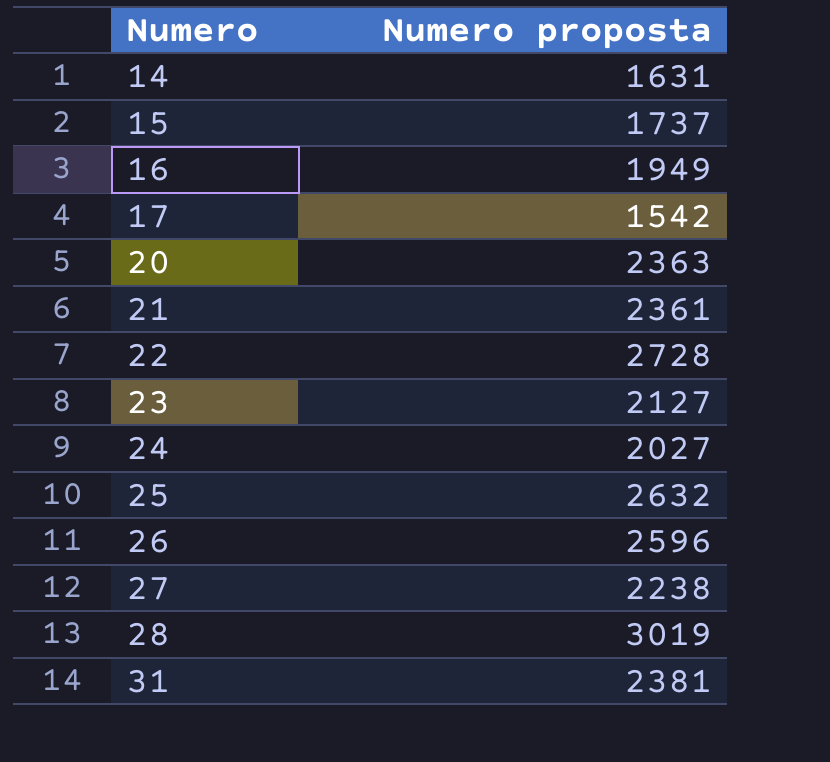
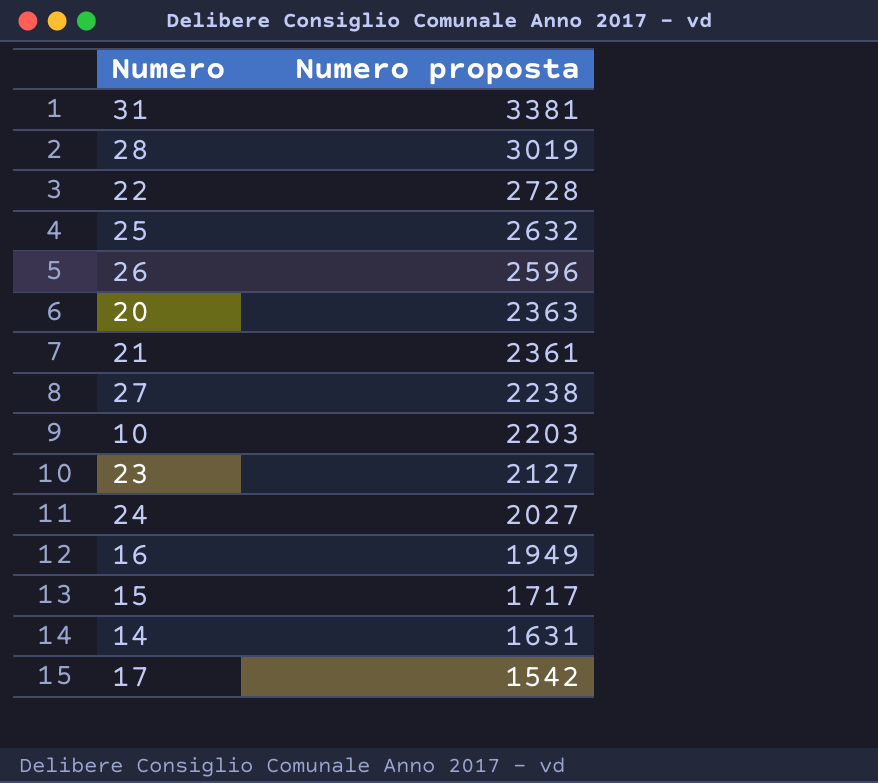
row order: Numero ascending -> Numero proposta descending
31 | Numero proposta: 2381 -> 3381
row 10: none -> 2203
15 | Numero proposta: 1737 -> 1717

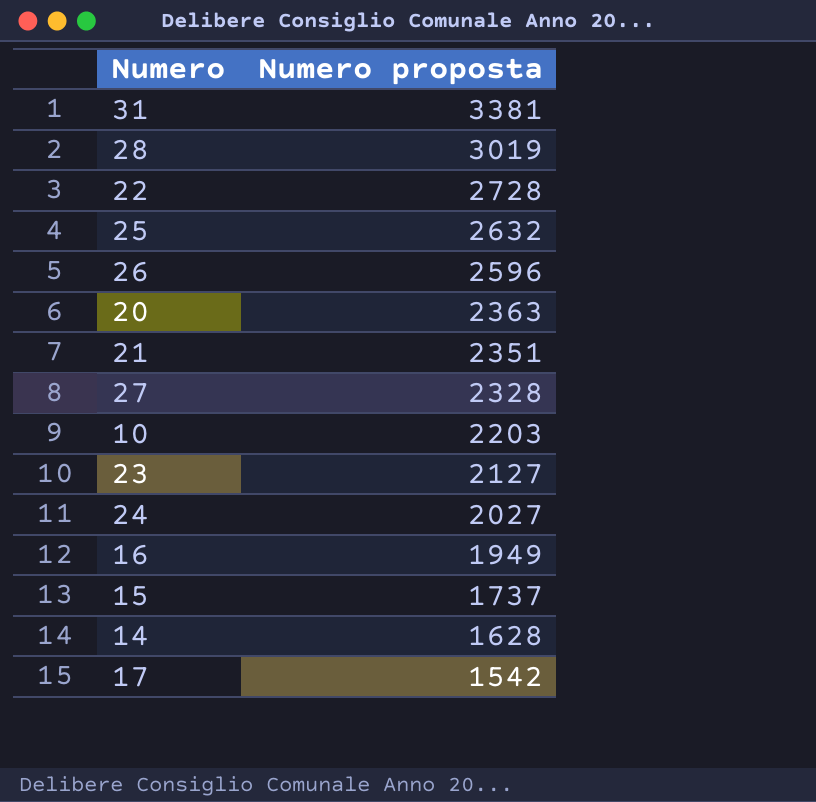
21 | Numero proposta: 2361 -> 2351
27 | Numero proposta: 2238 -> 2328
15 | Numero proposta: 1717 -> 1737
14 | Numero proposta: 1631 -> 1628

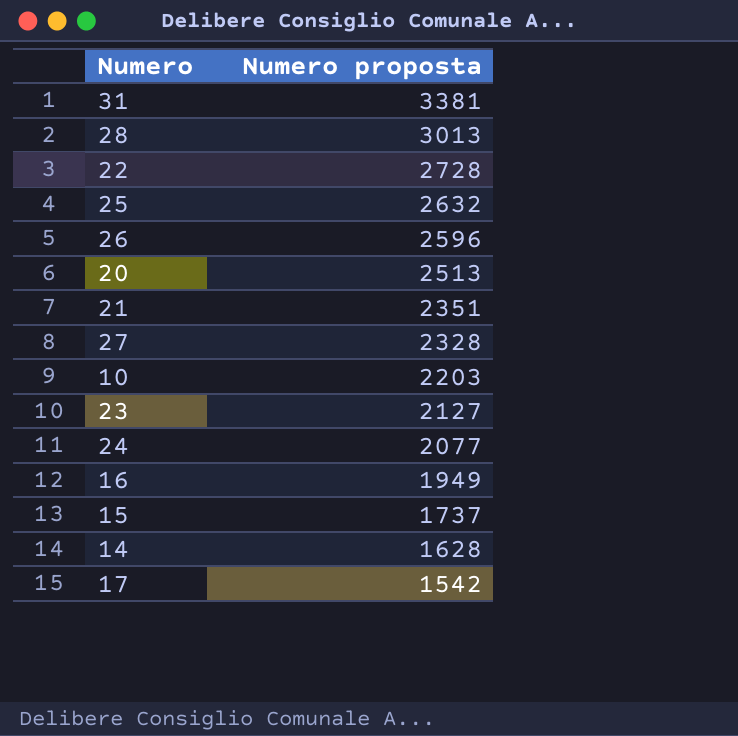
28 | Numero proposta: 3019 -> 3013
20 | Numero proposta: 2363 -> 2513
24 | Numero proposta: 2027 -> 2077

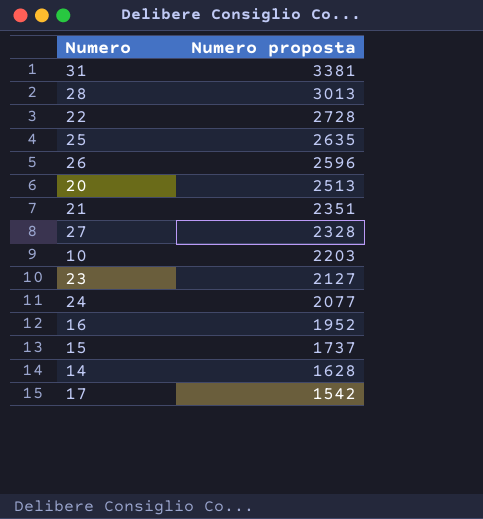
25 | Numero proposta: 2632 -> 2635
16 | Numero proposta: 1949 -> 1952

